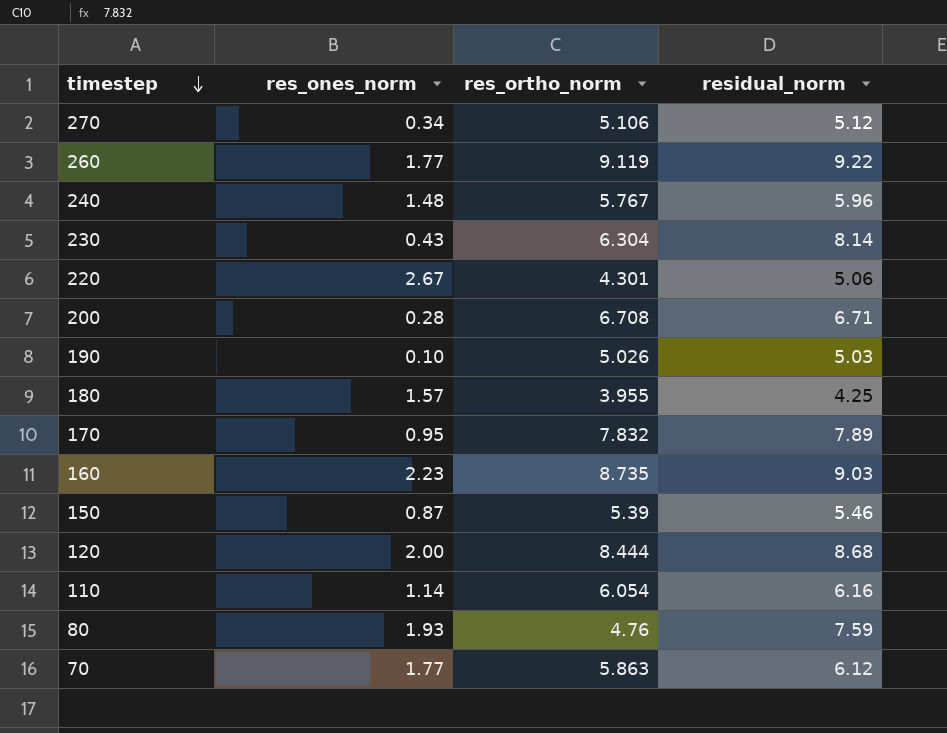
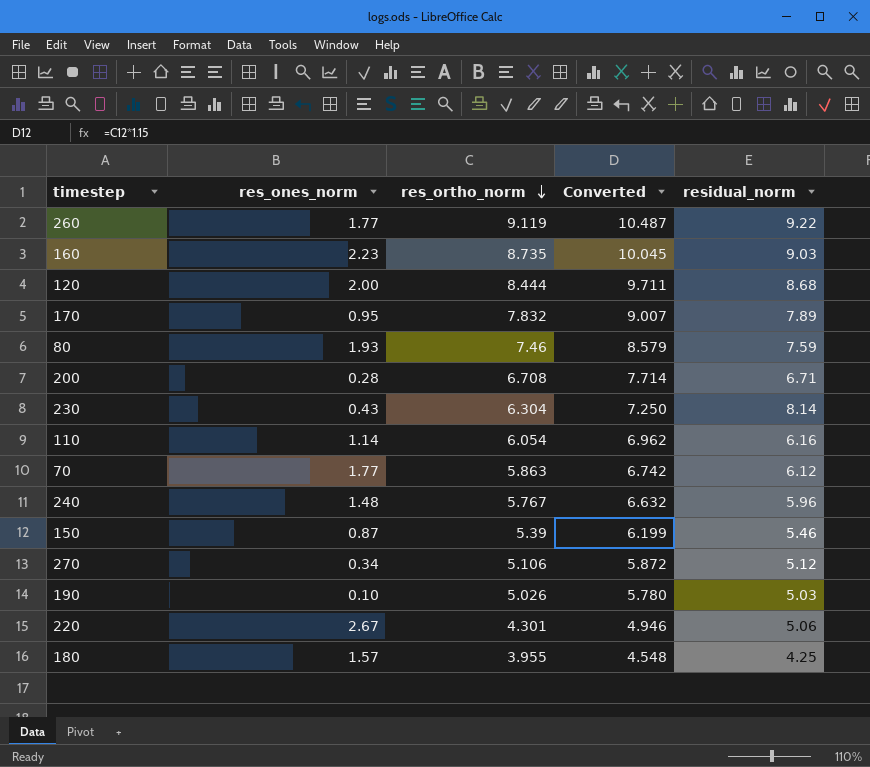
row order: timestep descending -> res_ortho_norm descending
column Converted | formula: none -> [res_ortho_norm] * 1.15
80 | res_ortho_norm: 4.76 -> 7.46

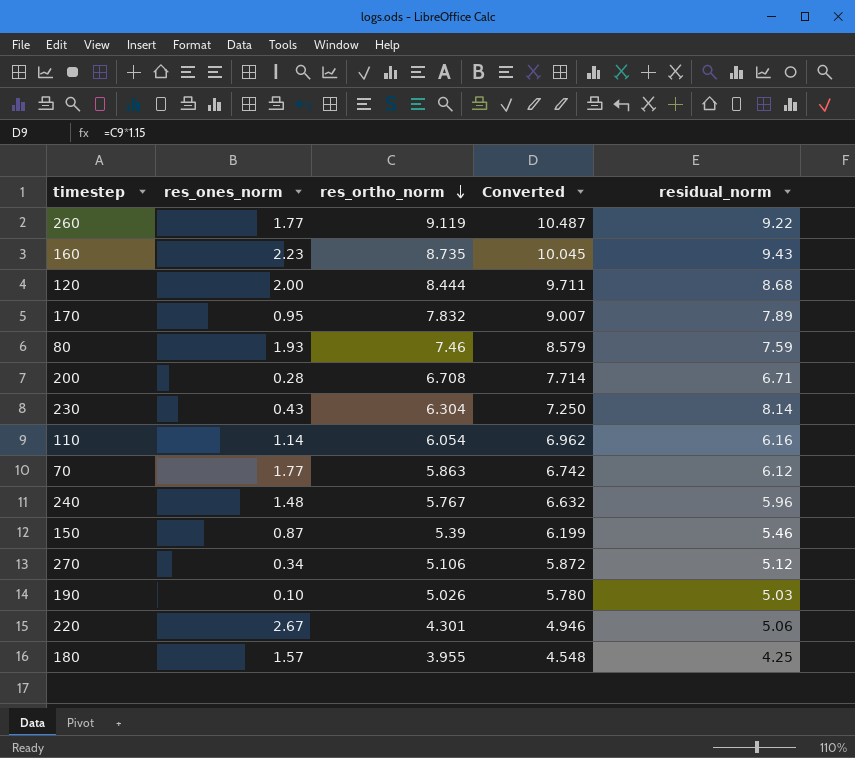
160 | residual_norm: 9.03 -> 9.43

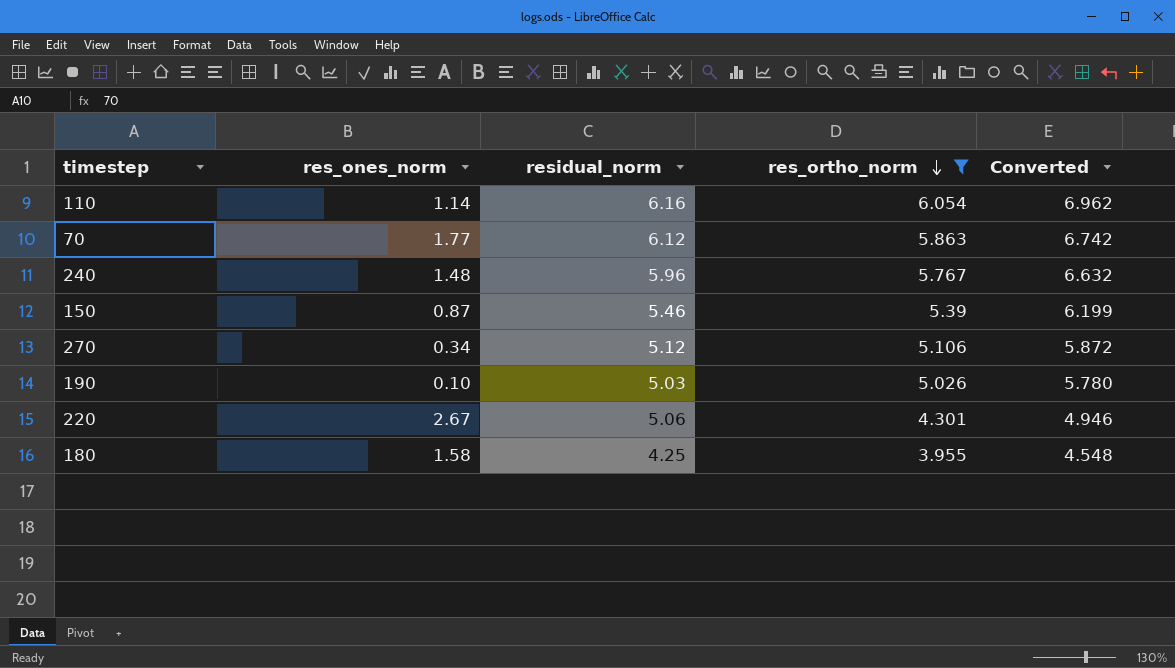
filter: none -> res_ortho_norm <= 6.054
column residual_norm | position: 5 -> 3
180 | res_ones_norm: 1.57 -> 1.58

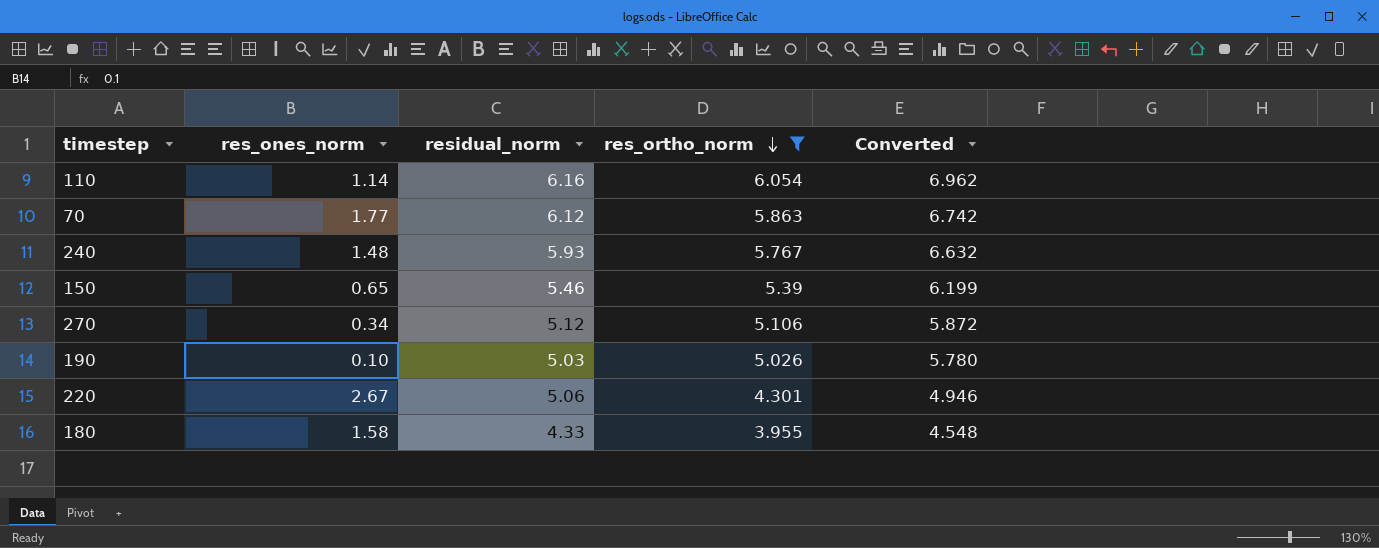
240 | residual_norm: 5.96 -> 5.93
150 | res_ones_norm: 0.87 -> 0.65
180 | residual_norm: 4.25 -> 4.33

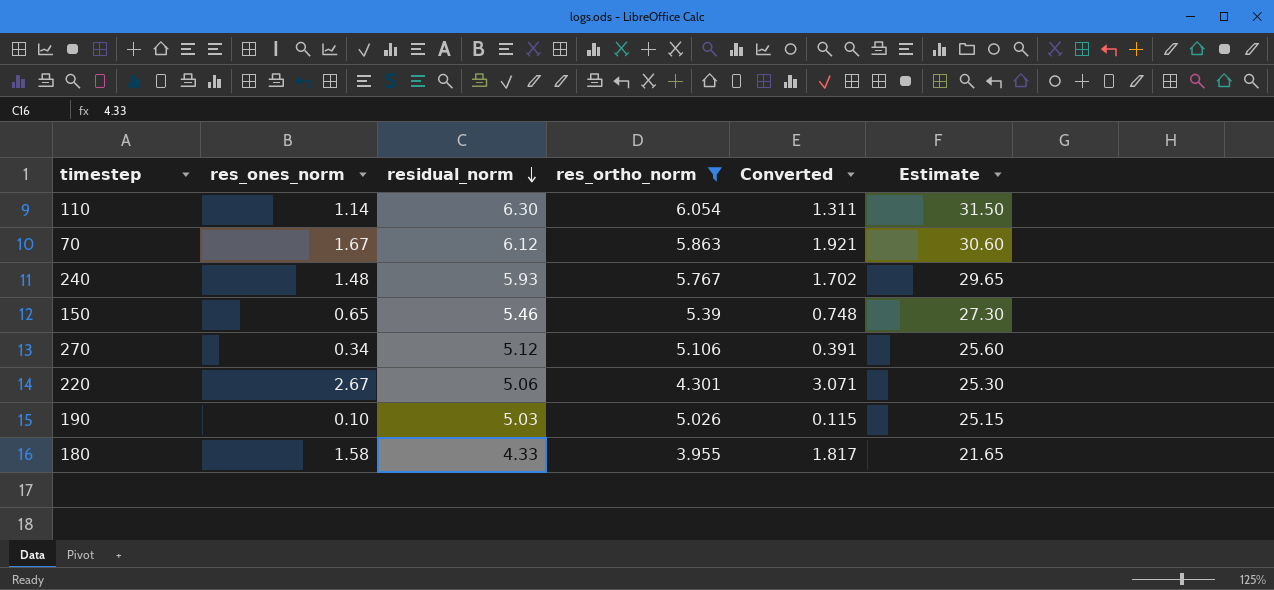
row order: res_ortho_norm descending -> residual_norm descending
column Converted | formula: [res_ortho_norm] * 1.15 -> [res_ones_norm] * 1.15
column Estimate | formula: none -> [residual_norm] * 5
110 | residual_norm: 6.16 -> 6.30
70 | res_ones_norm: 1.77 -> 1.67

